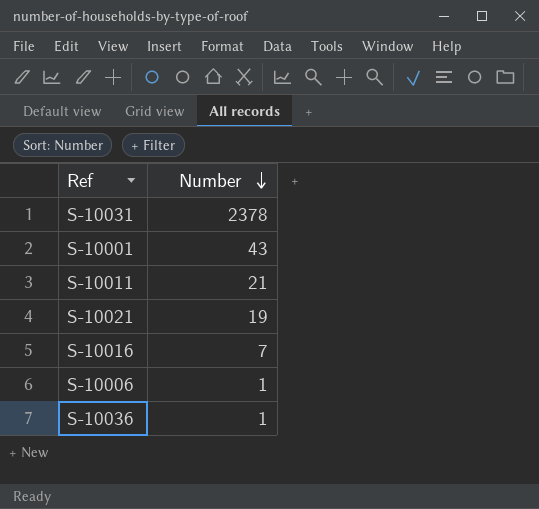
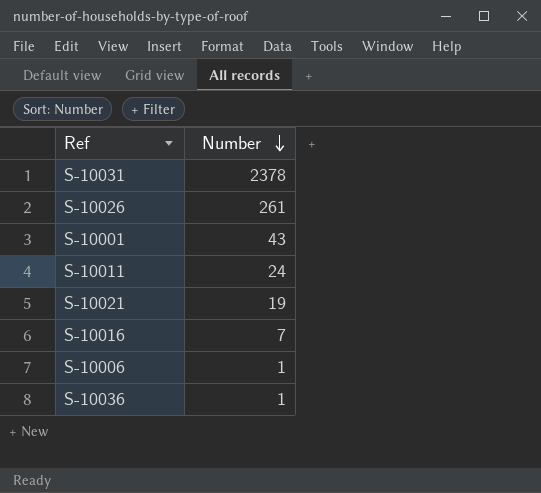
row S-10026: none -> 261
S-10011 | Number: 21 -> 24

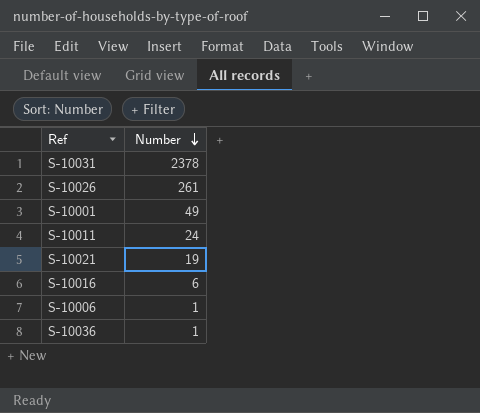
S-10001 | Number: 43 -> 49
S-10016 | Number: 7 -> 6

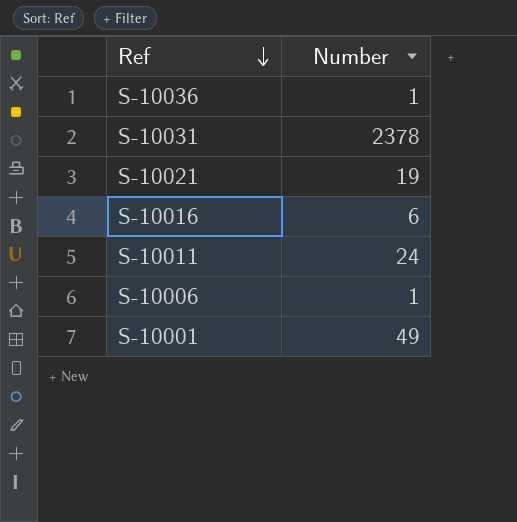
row order: Number descending -> Ref descending
row S-10026: 261 -> none

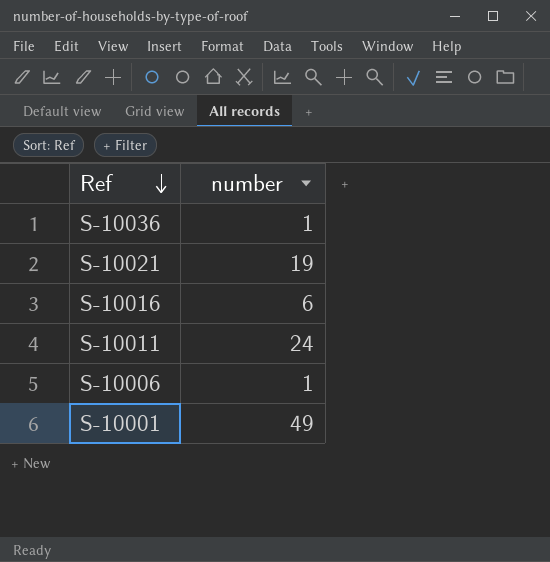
column name: Number -> number
row S-10031: 2378 -> none

